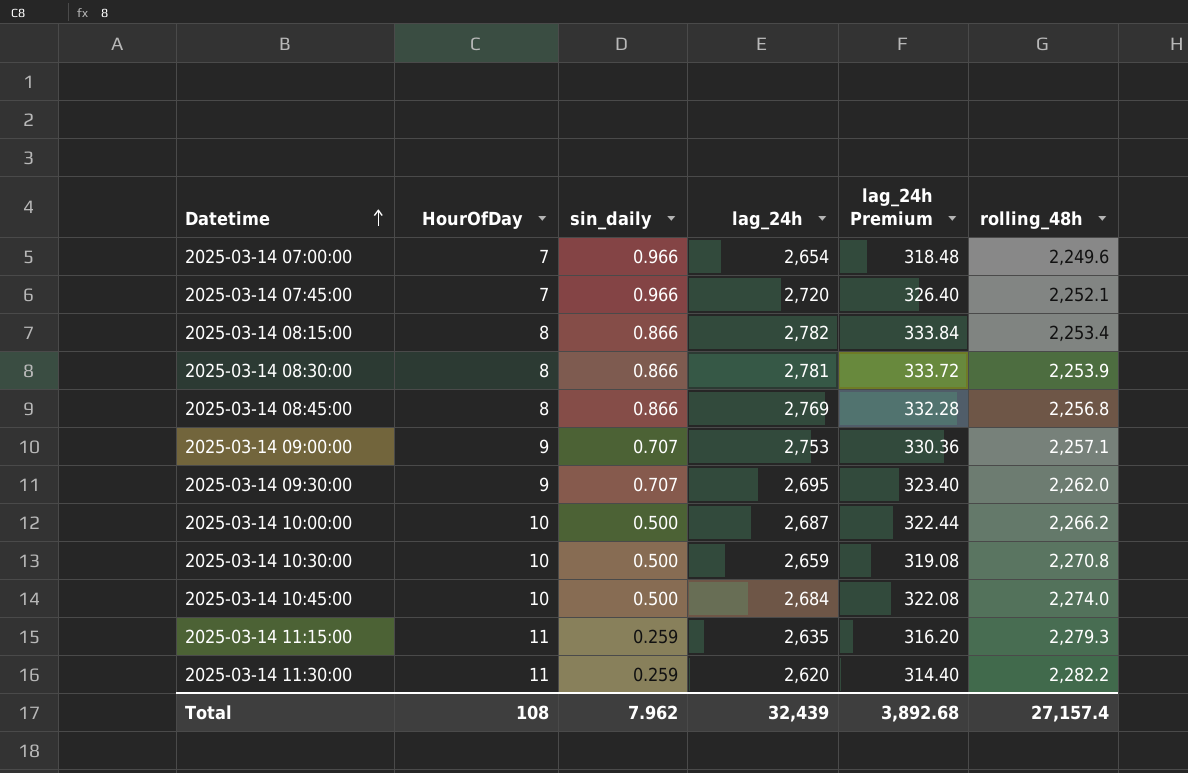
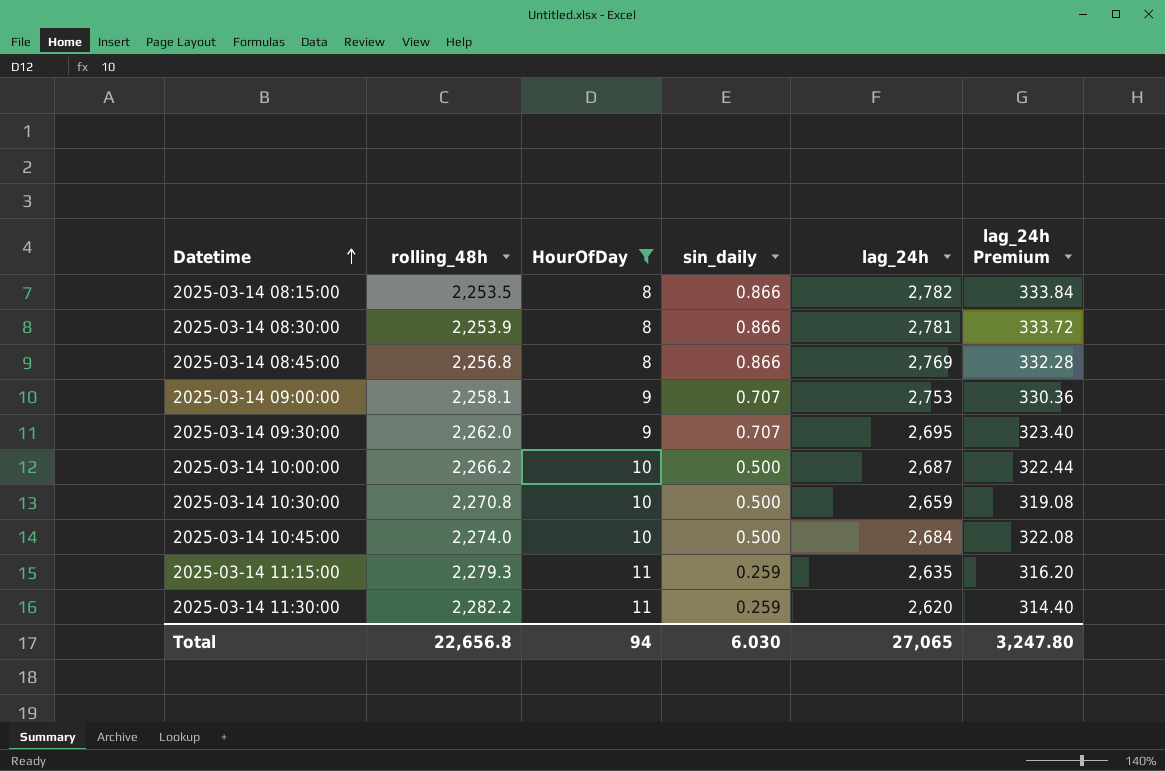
filter: none -> HourOfDay != 7
column rolling_48h | position: 6 -> 2
2025-03-14 08:15:00 | rolling_48h: 2,253.4 -> 2,253.5
2025-03-14 09:00:00 | rolling_48h: 2,257.1 -> 2,258.1
Total | rolling_48h: 27,157.4 -> 22,656.8
Total | HourOfDay: 108 -> 94
Total | sin_daily: 7.962 -> 6.030
Total | lag_24h: 32,439 -> 27,065
Total | lag_24h Premium: 3,892.68 -> 3,247.80

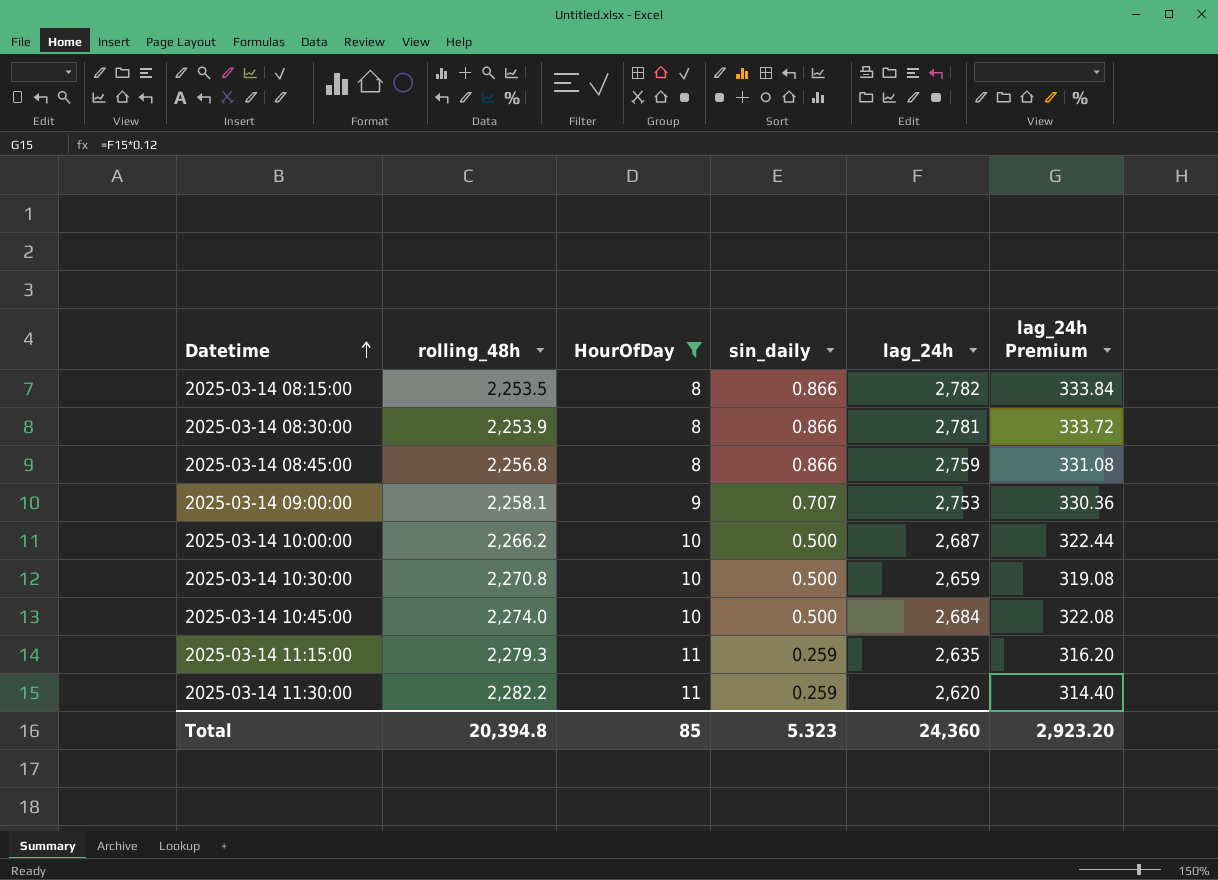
row 2025-03-14 09:30:00: 2,262.0 | 9 | 0.707 | 2,695 | 323.40 -> none
2025-03-14 08:45:00 | lag_24h: 2,769 -> 2,759
2025-03-14 08:45:00 | lag_24h Premium: 332.28 -> 331.08
Total | rolling_48h: 22,656.8 -> 20,394.8
Total | HourOfDay: 94 -> 85
Total | sin_daily: 6.030 -> 5.323
Total | lag_24h: 27,065 -> 24,360
Total | lag_24h Premium: 3,247.80 -> 2,923.20

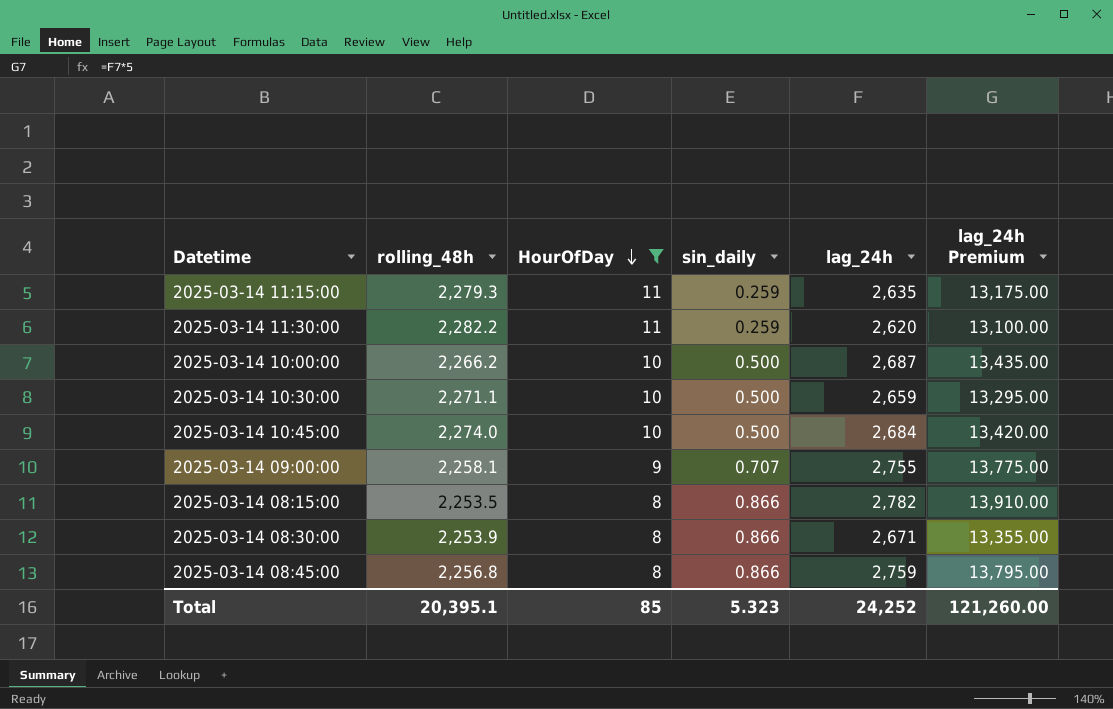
row order: Datetime ascending -> HourOfDay descending
column lag_24h Premium | formula: [lag_24h] * 0.12 -> [lag_24h] * 5
2025-03-14 10:30:00 | rolling_48h: 2,270.8 -> 2,271.1
2025-03-14 09:00:00 | lag_24h: 2,753 -> 2,755
2025-03-14 08:30:00 | lag_24h: 2,781 -> 2,671
Total | rolling_48h: 20,394.8 -> 20,395.1
Total | lag_24h: 24,360 -> 24,252
Total | lag_24h Premium: 2,923.20 -> 121,260.00

